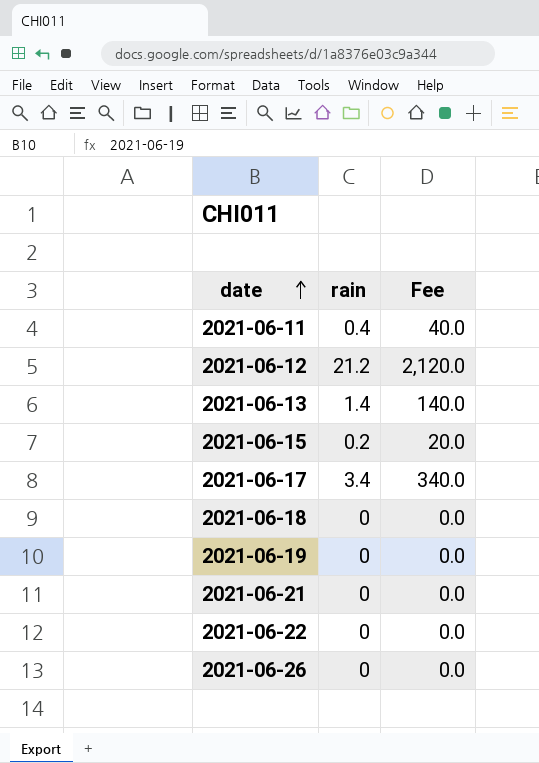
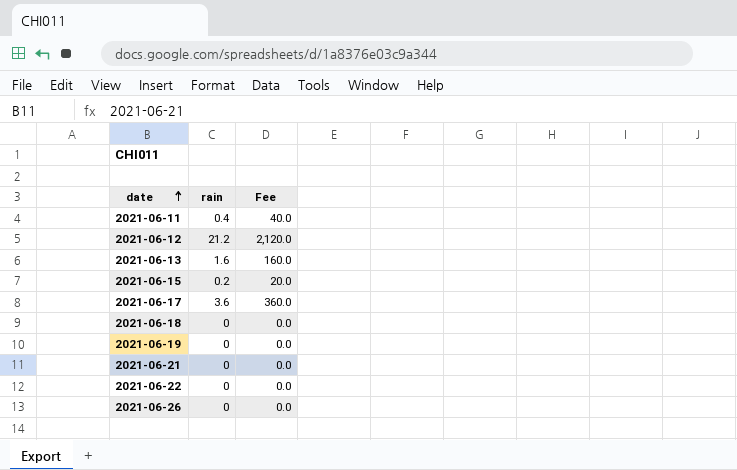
2021-06-13 | rain: 1.4 -> 1.6
2021-06-13 | Fee: 140.0 -> 160.0
2021-06-17 | rain: 3.4 -> 3.6
2021-06-17 | Fee: 340.0 -> 360.0

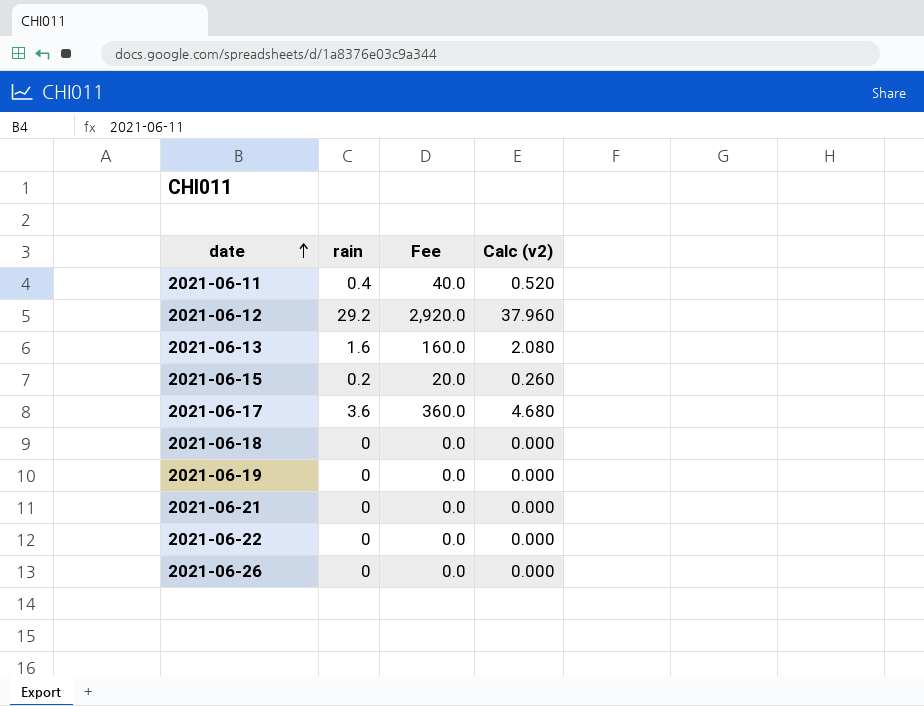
column Calc (v2) | formula: none -> [rain] * 1.3
2021-06-12 | rain: 21.2 -> 29.2
2021-06-12 | Fee: 2,120.0 -> 2,920.0

